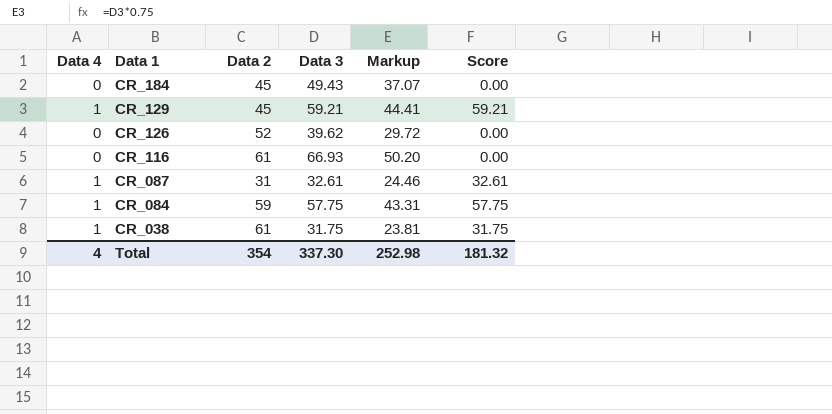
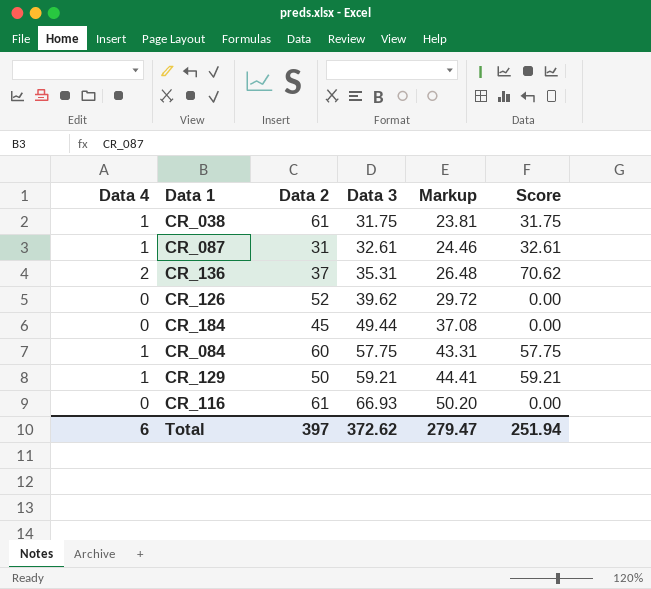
row order: Data 1 descending -> Data 3 ascending
row CR_136: none -> 2 | 37 | 35.31 | 26.48 | 70.62
CR_184 | Data 3: 49.43 -> 49.44
CR_184 | Markup: 37.07 -> 37.08
CR_084 | Data 2: 59 -> 60
CR_129 | Data 2: 45 -> 50
Total | Data 4: 4 -> 6
Total | Data 2: 354 -> 397
Total | Data 3: 337.30 -> 372.62
Total | Markup: 252.98 -> 279.47
Total | Score: 181.32 -> 251.94

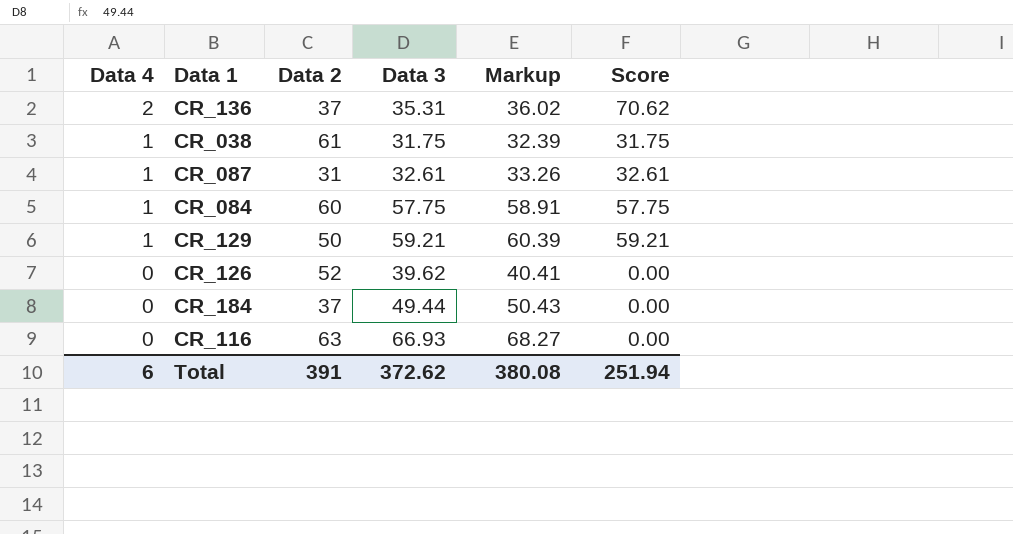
row order: Data 3 ascending -> Data 4 descending
column Markup | formula: [Data 3] * 0.75 -> [Data 3] * 1.02
CR_184 | Data 2: 45 -> 37
CR_116 | Data 2: 61 -> 63
Total | Data 2: 397 -> 391
Total | Markup: 279.47 -> 380.08

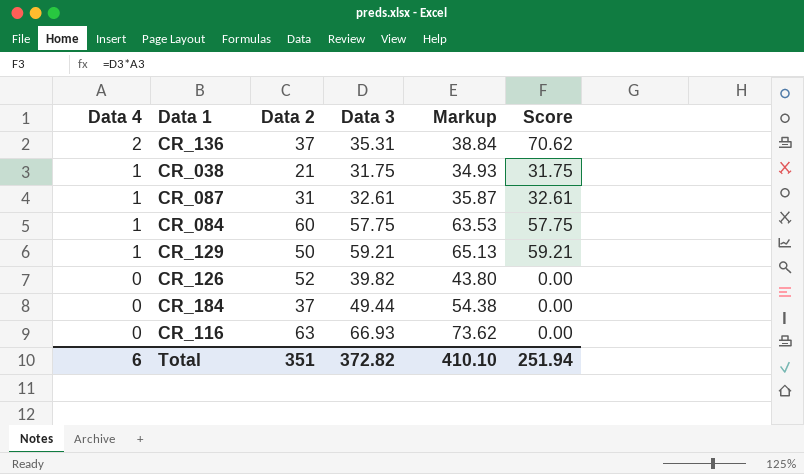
column Markup | formula: [Data 3] * 1.02 -> [Data 3] * 1.1
CR_038 | Data 2: 61 -> 21
CR_126 | Data 3: 39.62 -> 39.82
Total | Data 2: 391 -> 351
Total | Data 3: 372.62 -> 372.82
Total | Markup: 380.08 -> 410.10

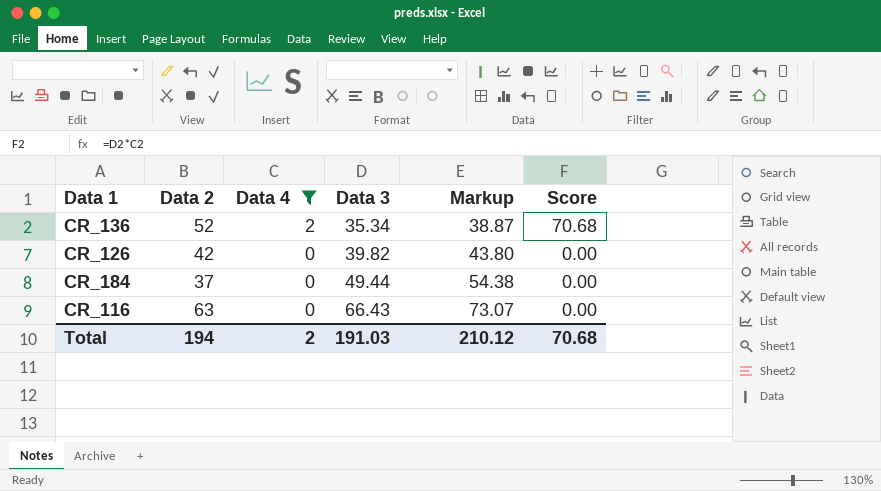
filter: none -> Data 4 != 1
column Data 4 | position: 1 -> 3
CR_136 | Data 2: 37 -> 52
CR_136 | Data 3: 35.31 -> 35.34
CR_136 | Markup: 38.84 -> 38.87
CR_136 | Score: 70.62 -> 70.68
CR_126 | Data 2: 52 -> 42
CR_116 | Data 3: 66.93 -> 66.43
CR_116 | Markup: 73.62 -> 73.07
Total | Data 2: 351 -> 194
Total | Data 4: 6 -> 2
Total | Data 3: 372.82 -> 191.03
Total | Markup: 410.10 -> 210.12
Total | Score: 251.94 -> 70.68

